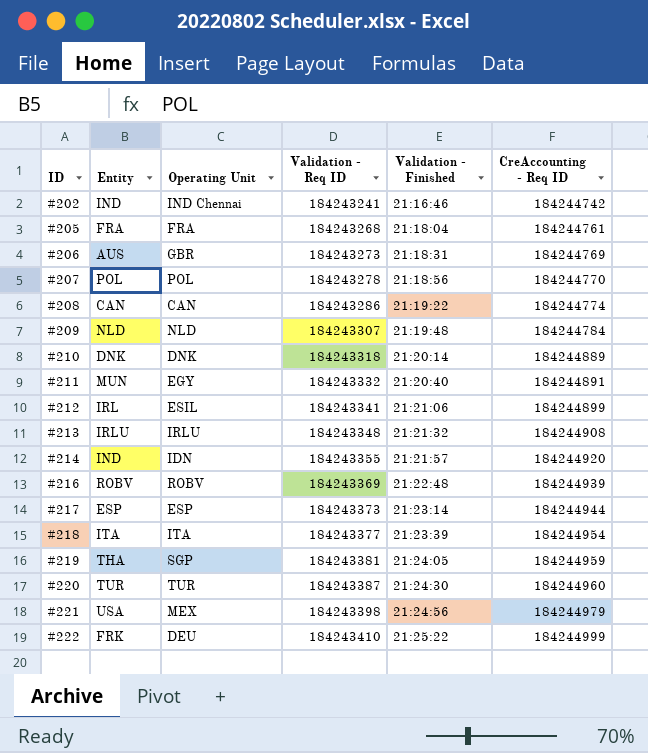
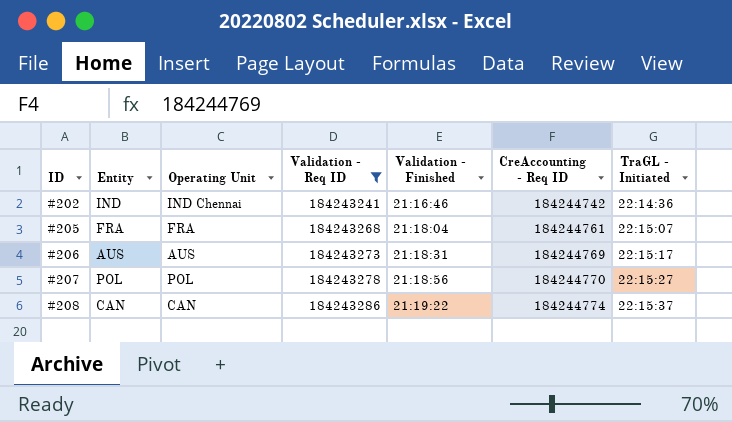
filter: none -> Validation - Req ID <= 184243286
column TraGL - Initiated | position: none -> 7
#206 | Operating Unit: GBR -> AUS

